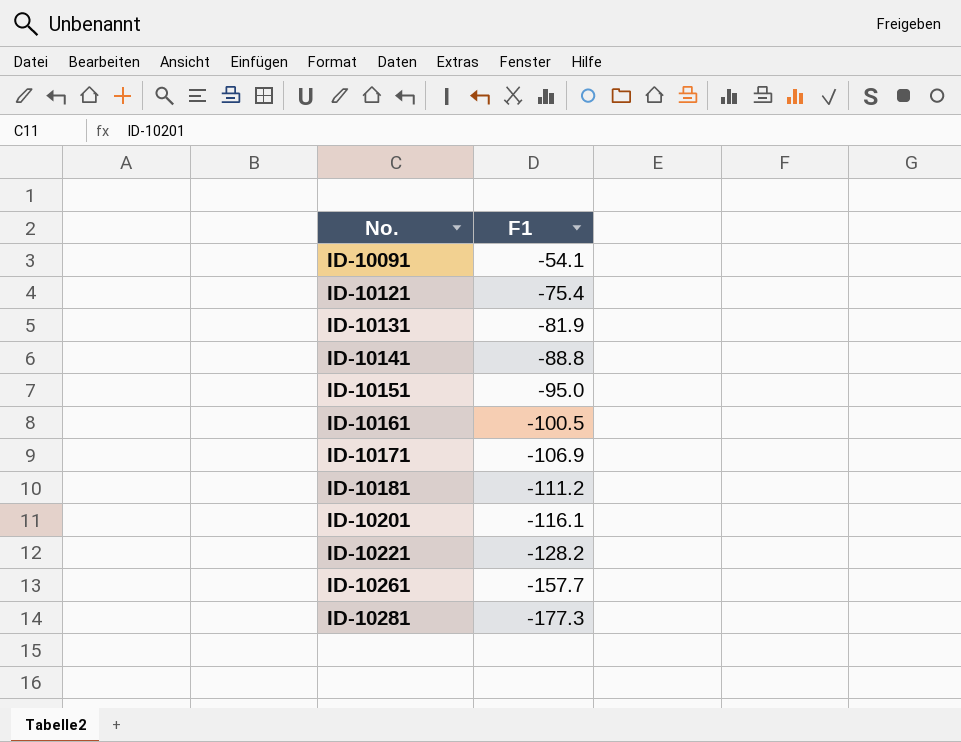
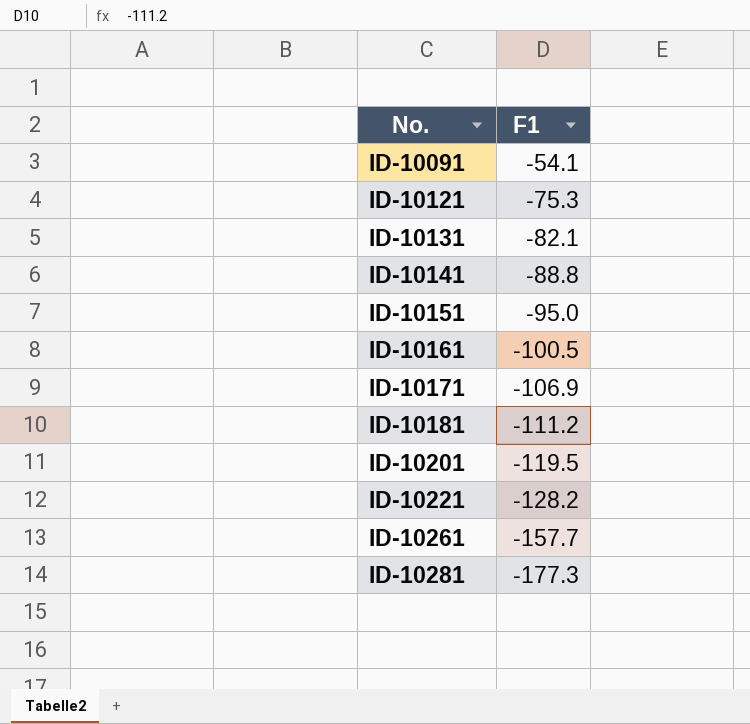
ID-10121 | F1: -75.4 -> -75.3
ID-10131 | F1: -81.9 -> -82.1
ID-10201 | F1: -116.1 -> -119.5

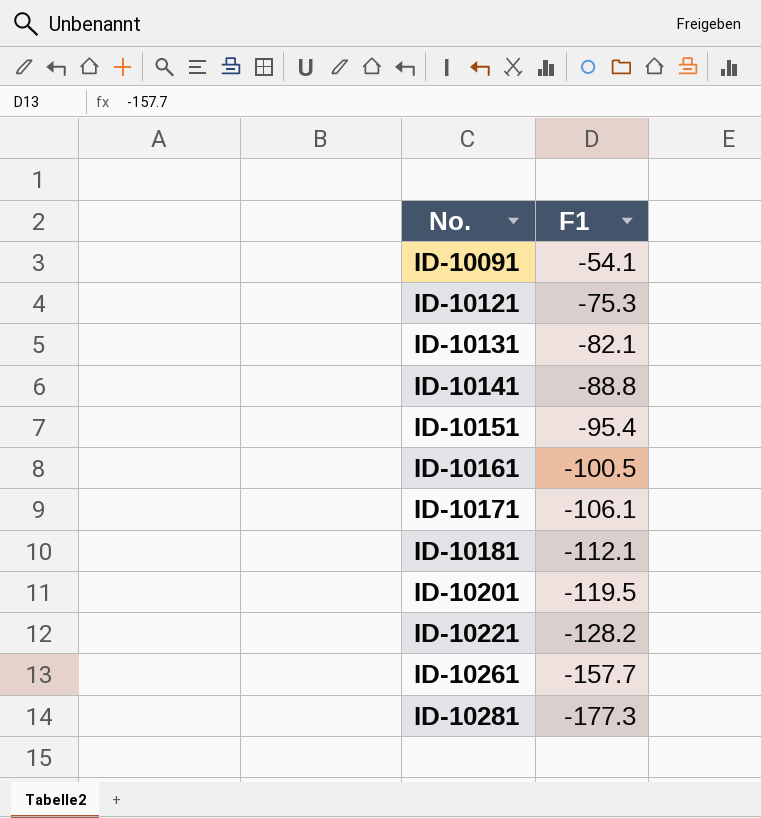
ID-10151 | F1: -95.0 -> -95.4
ID-10171 | F1: -106.9 -> -106.1
ID-10181 | F1: -111.2 -> -112.1

